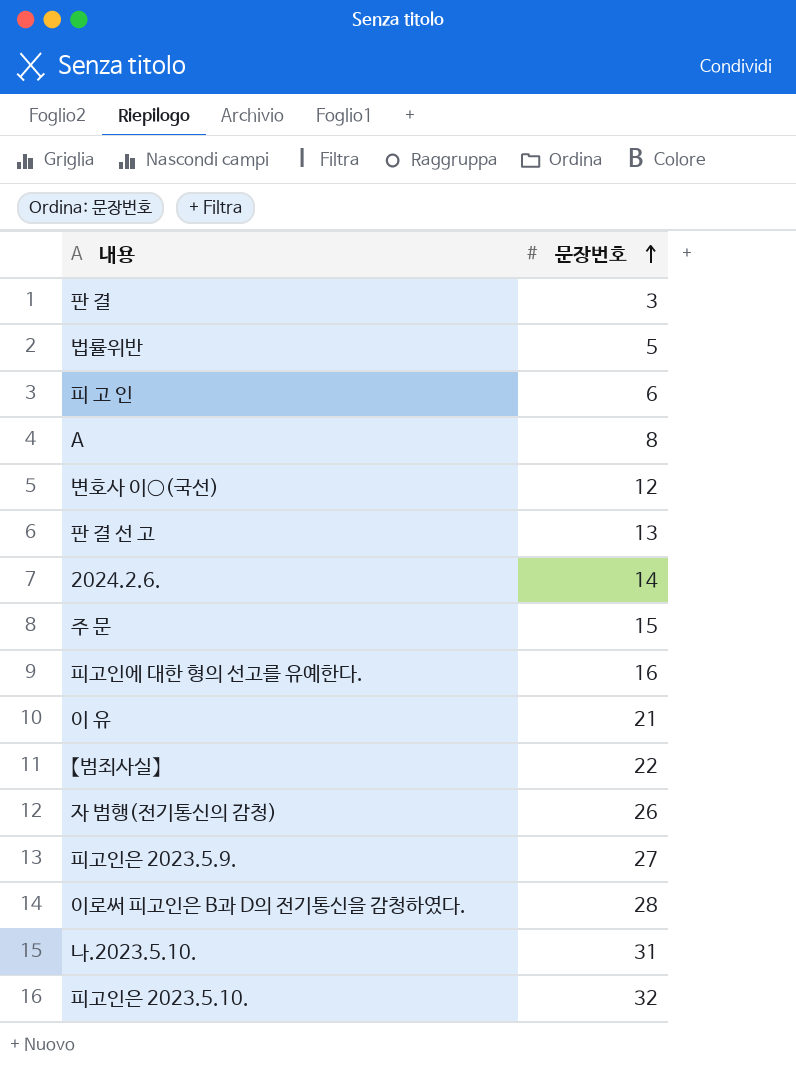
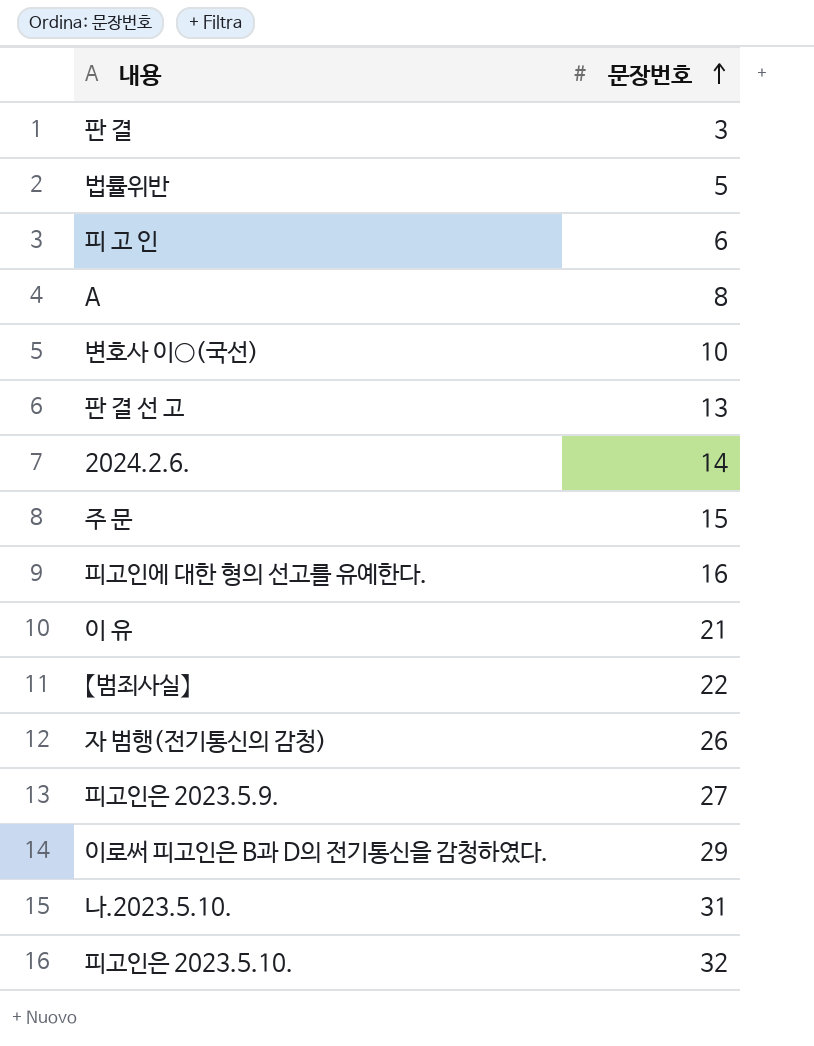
변호사 이○(국선) | 문장번호: 12 -> 10
이로써 피고인은 B과 D의 전기통신을 감청하였다. | 문장번호: 28 -> 29

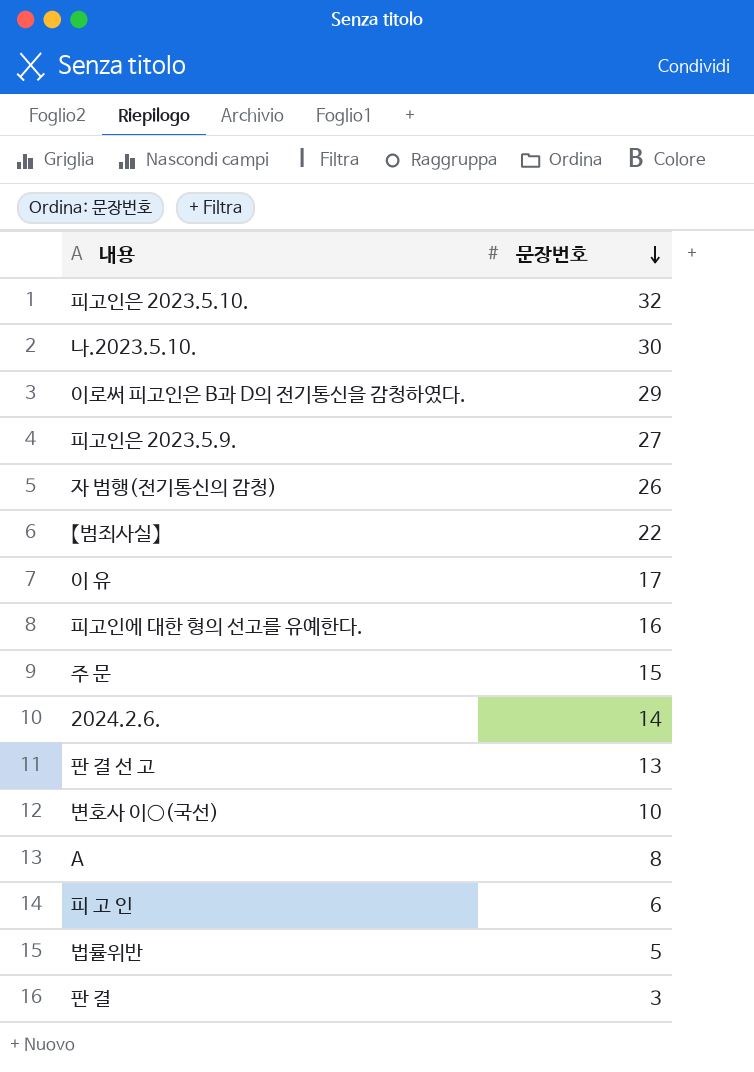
row order: 문장번호 ascending -> 문장번호 descending
나.2023.5.10. | 문장번호: 31 -> 30
이 유 | 문장번호: 21 -> 17

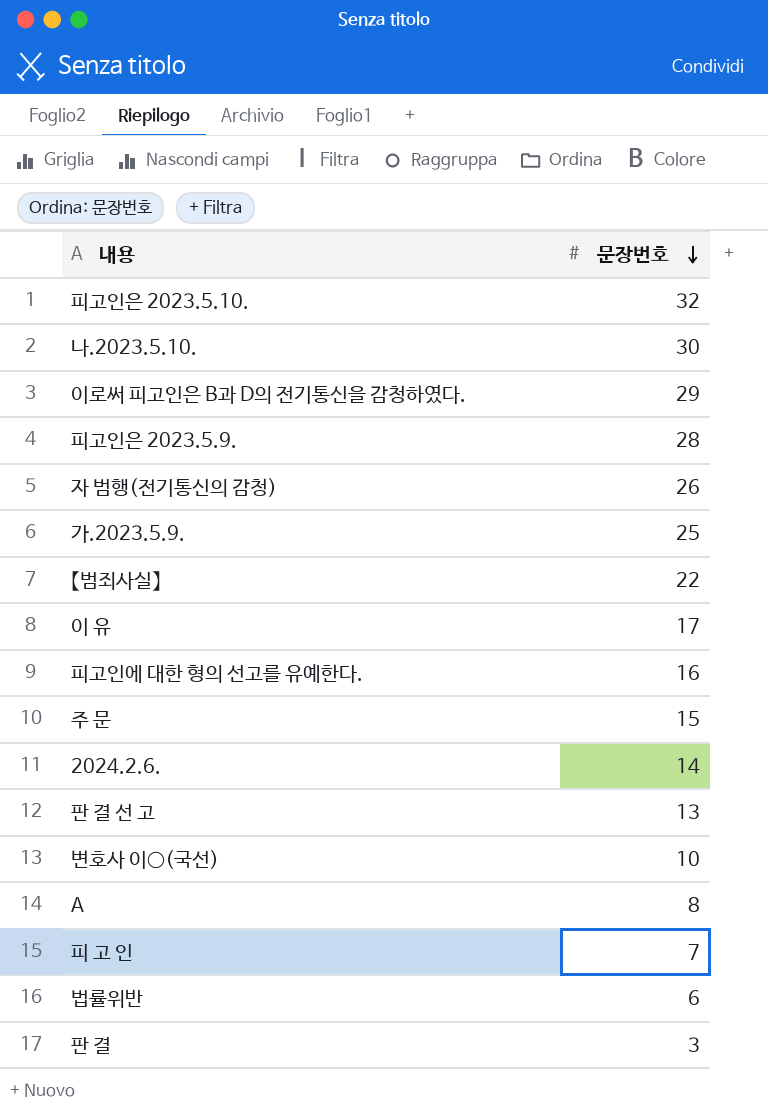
피고인은 2023.5.9. | 문장번호: 27 -> 28
row 가.2023.5.9.: none -> 25
피 고 인 | 문장번호: 6 -> 7
법률위반 | 문장번호: 5 -> 6

